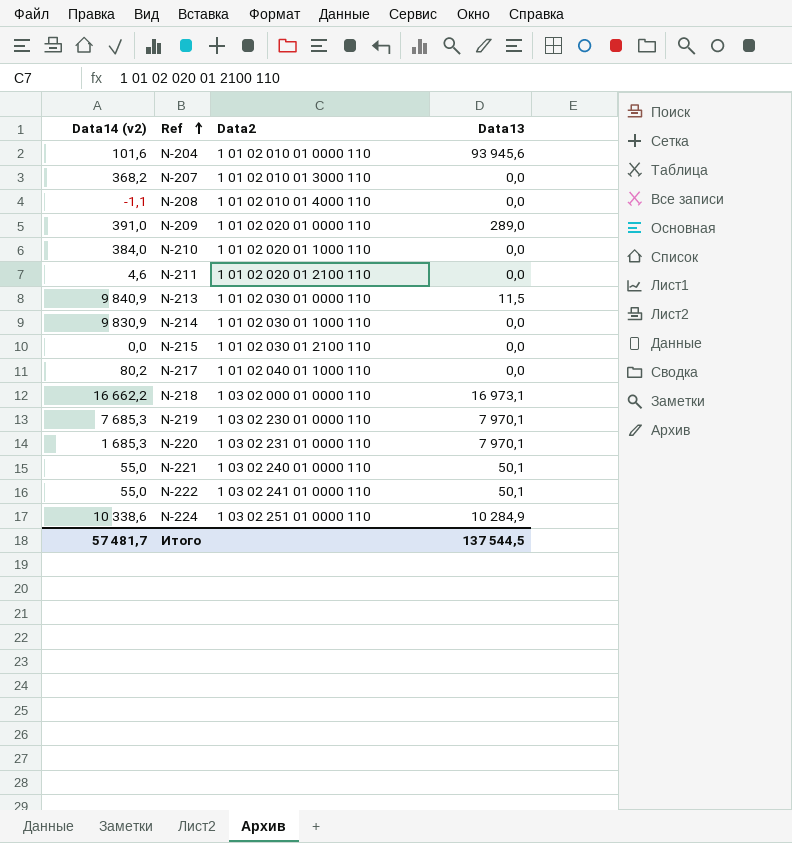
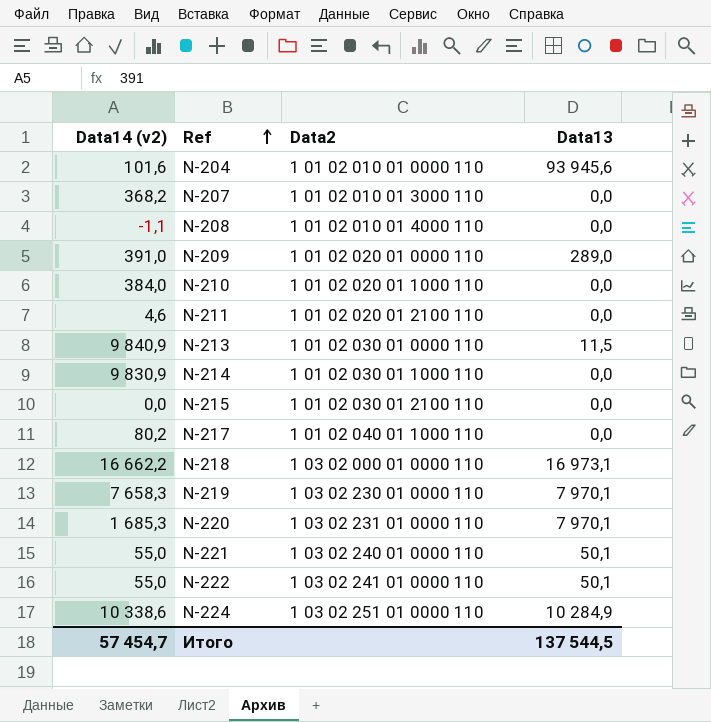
N-219 | Data14 (v2): 7 685,3 -> 7 658,3
Итого | Data14 (v2): 57 481,7 -> 57 454,7

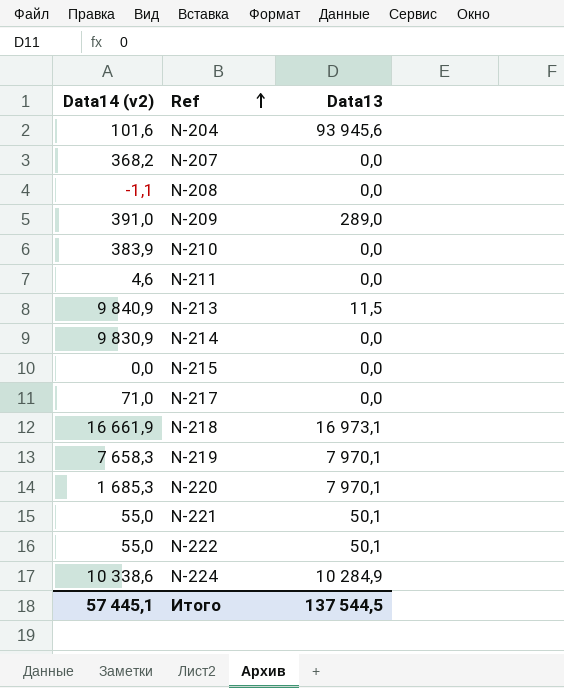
column Data2 | position: 3 -> none
N-210 | Data14 (v2): 384,0 -> 383,9
N-217 | Data14 (v2): 80,2 -> 71,0
N-218 | Data14 (v2): 16 662,2 -> 16 661,9
Итого | Data14 (v2): 57 454,7 -> 57 445,1

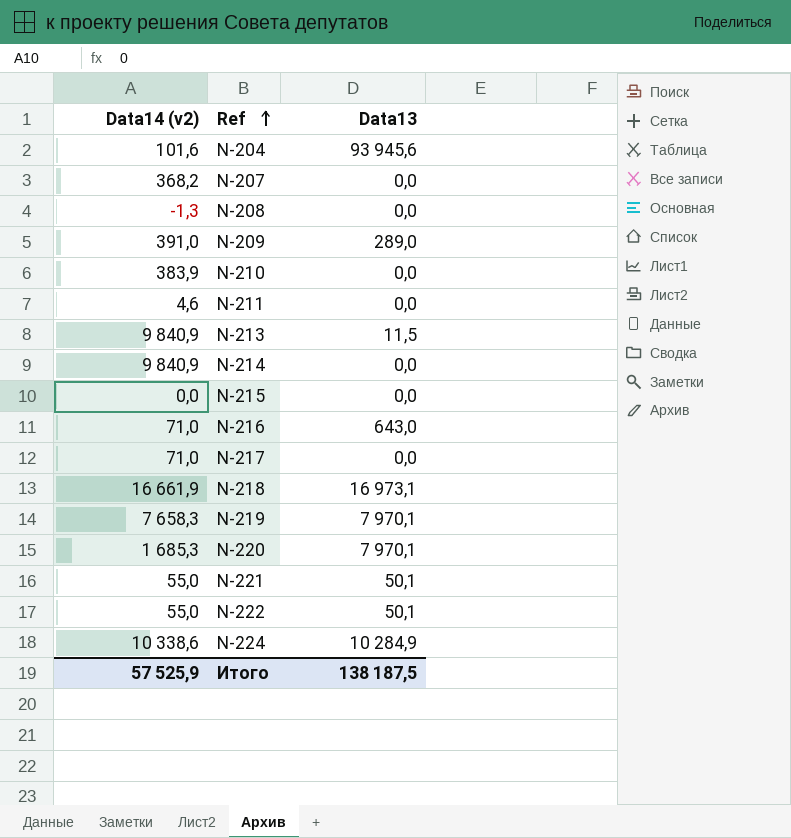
N-208 | Data14 (v2): -1,1 -> -1,3
N-214 | Data14 (v2): 9 830,9 -> 9 840,9
row N-216: none -> 71,0 | 643,0
Итого | Data14 (v2): 57 445,1 -> 57 525,9
Итого | Data13: 137 544,5 -> 138 187,5

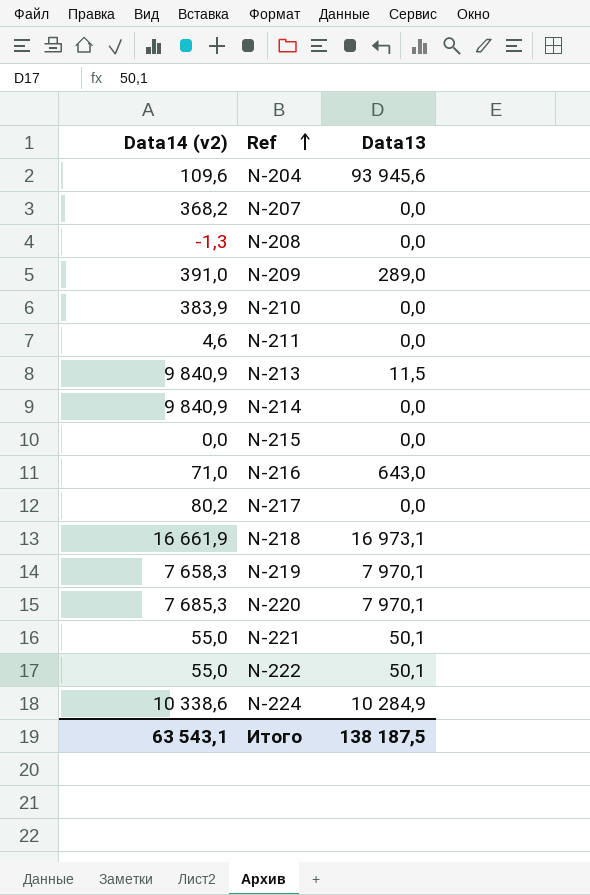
N-204 | Data14 (v2): 101,6 -> 109,6
N-217 | Data14 (v2): 71,0 -> 80,2
N-220 | Data14 (v2): 1 685,3 -> 7 685,3
Итого | Data14 (v2): 57 525,9 -> 63 543,1

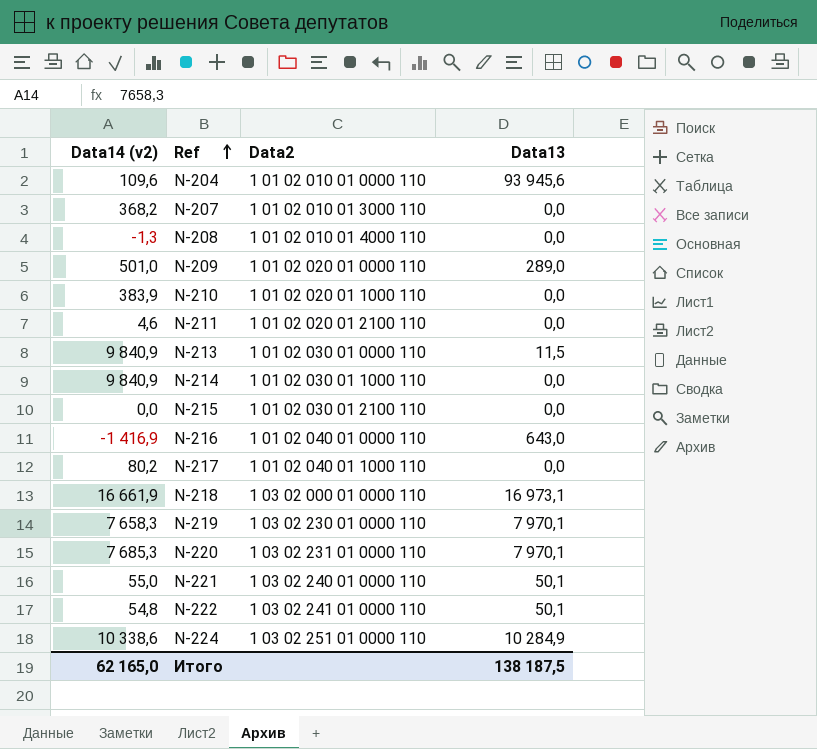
column Data2 | position: none -> 3
N-209 | Data14 (v2): 391,0 -> 501,0
N-216 | Data14 (v2): 71,0 -> -1 416,9
N-222 | Data14 (v2): 55,0 -> 54,8
Итого | Data14 (v2): 63 543,1 -> 62 165,0

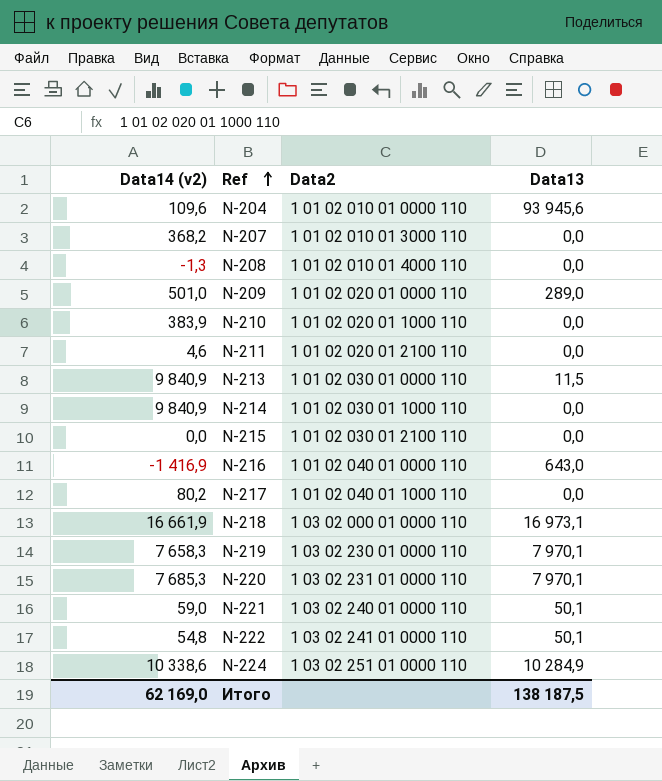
N-221 | Data14 (v2): 55,0 -> 59,0
Итого | Data14 (v2): 62 165,0 -> 62 169,0

